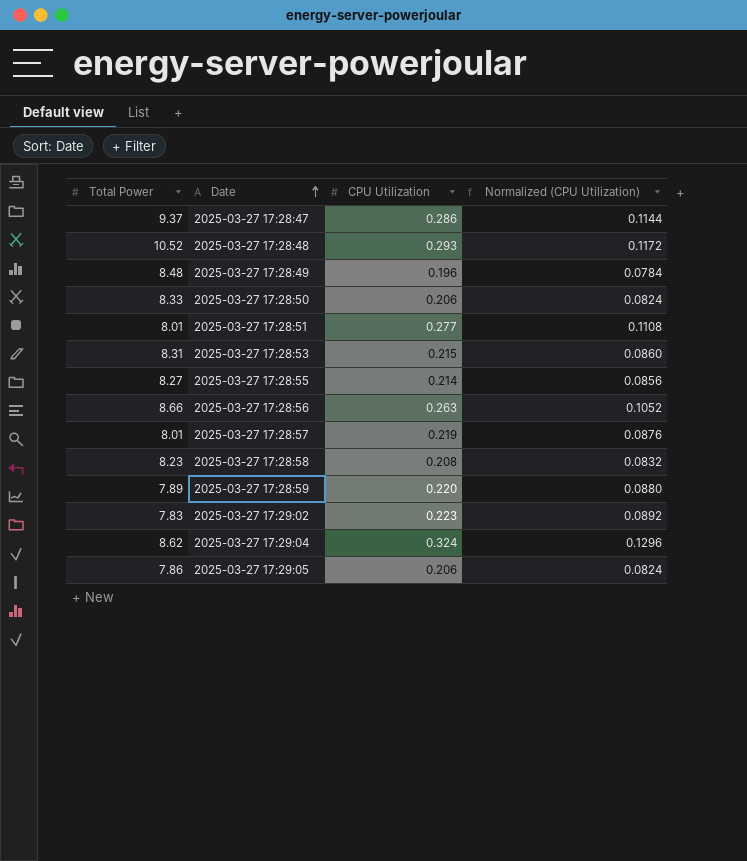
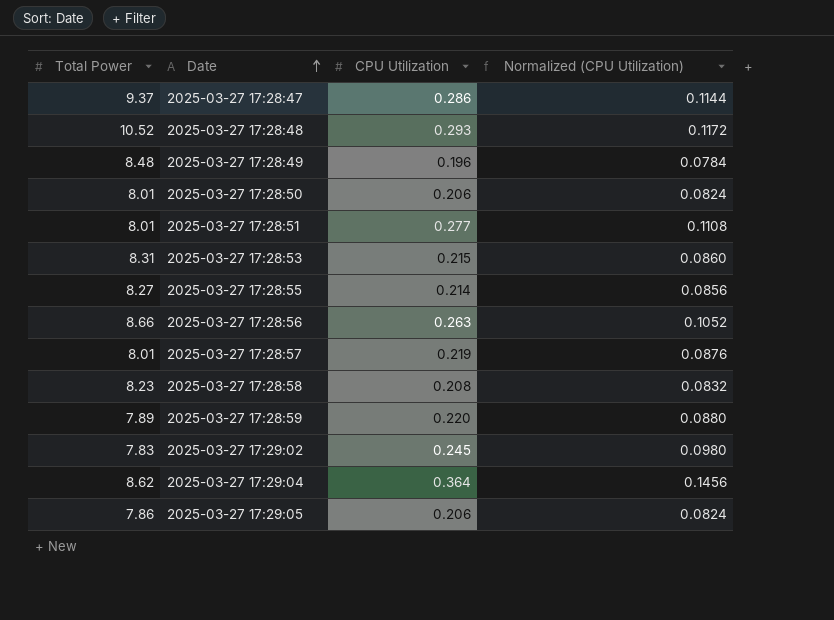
2025-03-27 17:28:50 | Total Power: 8.33 -> 8.01
2025-03-27 17:29:02 | CPU Utilization: 0.223 -> 0.245
2025-03-27 17:29:02 | Normalized (CPU Utilization): 0.0892 -> 0.0980
2025-03-27 17:29:04 | CPU Utilization: 0.324 -> 0.364
2025-03-27 17:29:04 | Normalized (CPU Utilization): 0.1296 -> 0.1456

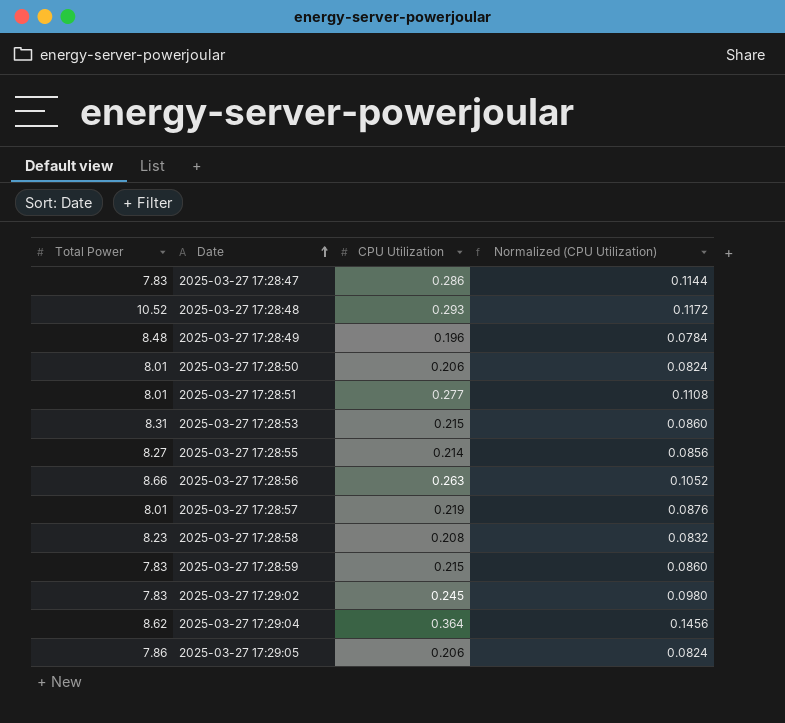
2025-03-27 17:28:47 | Total Power: 9.37 -> 7.83
2025-03-27 17:28:59 | Total Power: 7.89 -> 7.83
2025-03-27 17:28:59 | CPU Utilization: 0.220 -> 0.215
2025-03-27 17:28:59 | Normalized (CPU Utilization): 0.0880 -> 0.0860

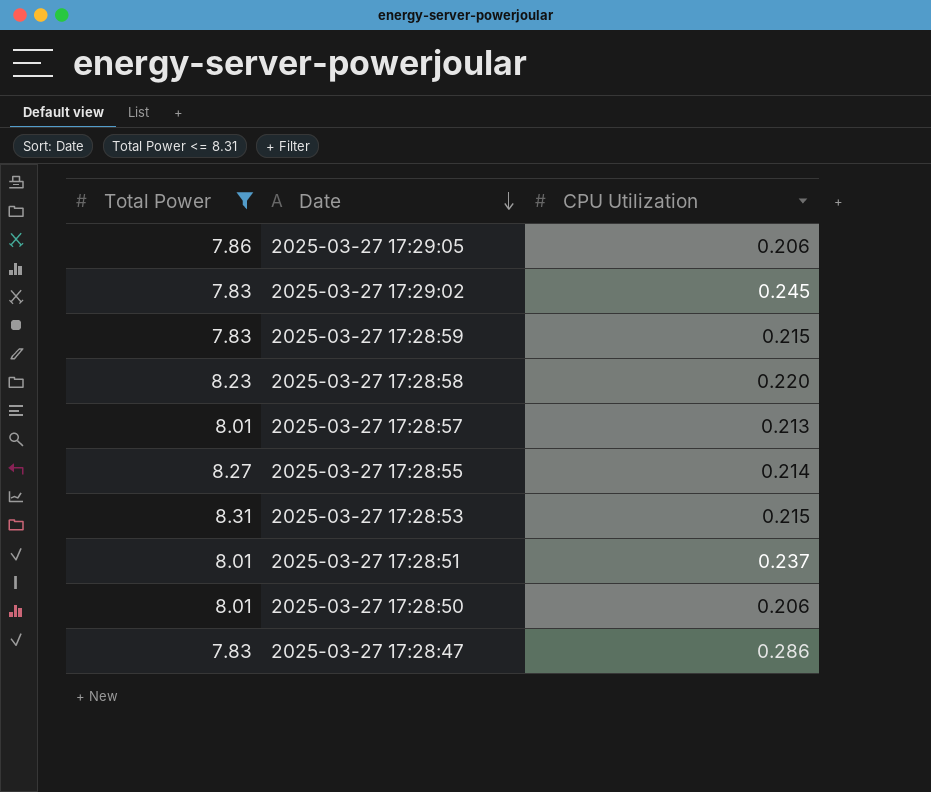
filter: none -> Total Power <= 8.31
row order: Date ascending -> Date descending
column Normalized (CPU Utilization) | formula: [CPU Utilization] * 0.4 -> none
2025-03-27 17:28:58 | CPU Utilization: 0.208 -> 0.220
2025-03-27 17:28:57 | CPU Utilization: 0.219 -> 0.213
2025-03-27 17:28:51 | CPU Utilization: 0.277 -> 0.237

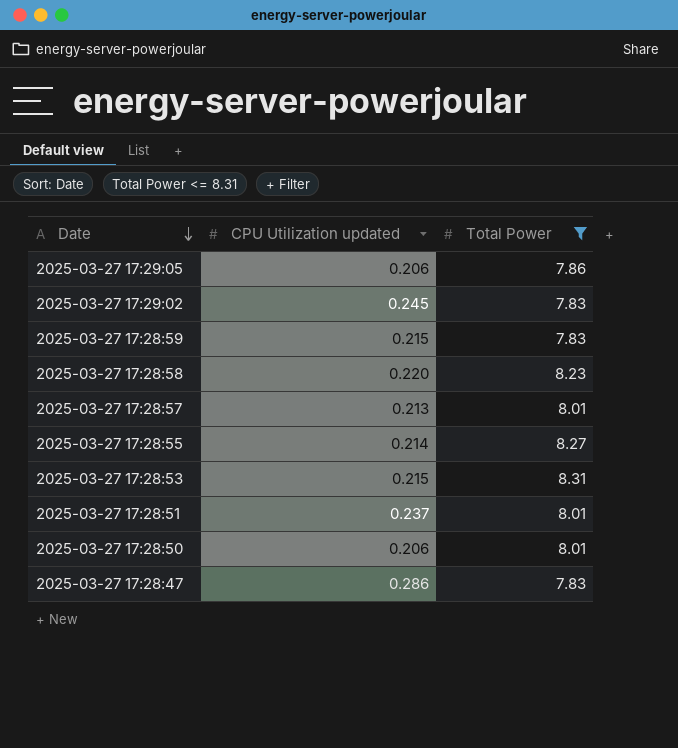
column name: CPU Utilization -> CPU Utilization updated
column Total Power | position: 1 -> 3

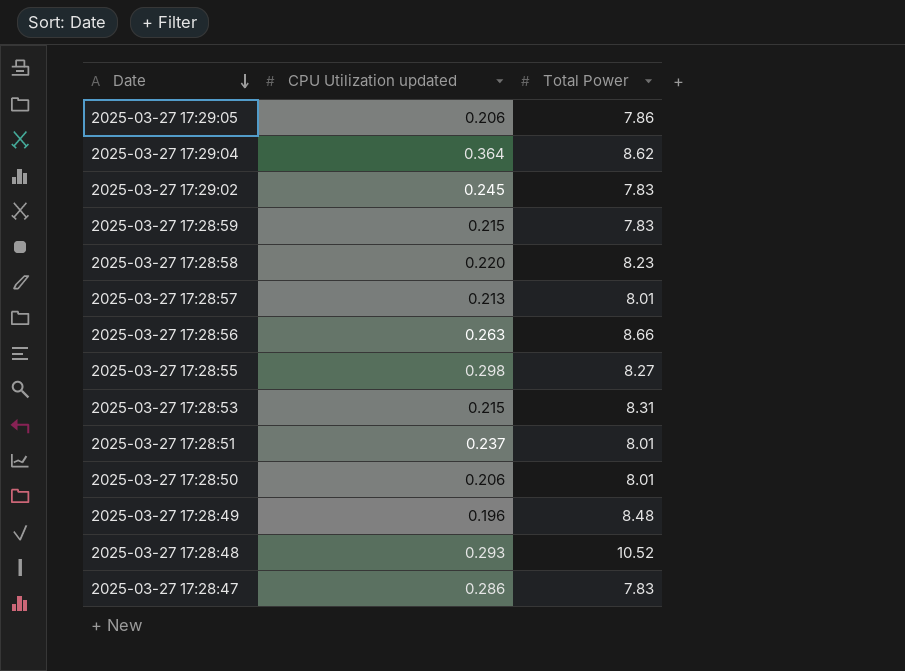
filter: Total Power <= 8.31 -> none
2025-03-27 17:28:55 | CPU Utilization updated: 0.214 -> 0.298

